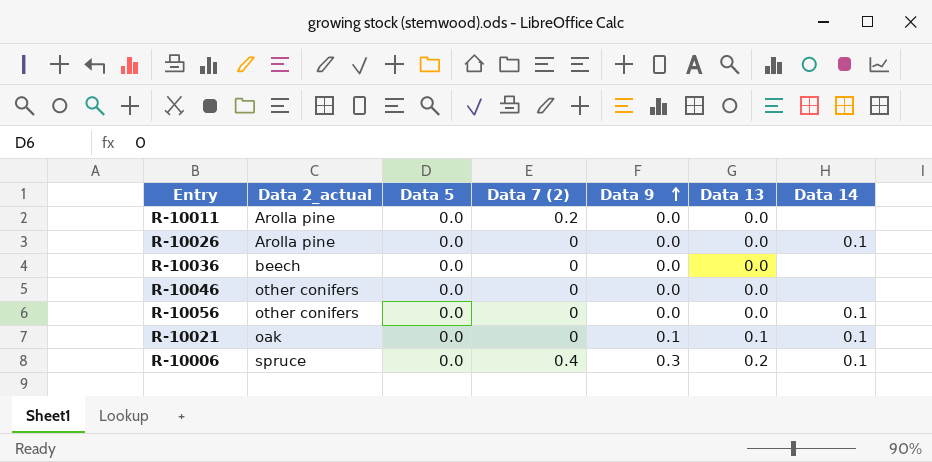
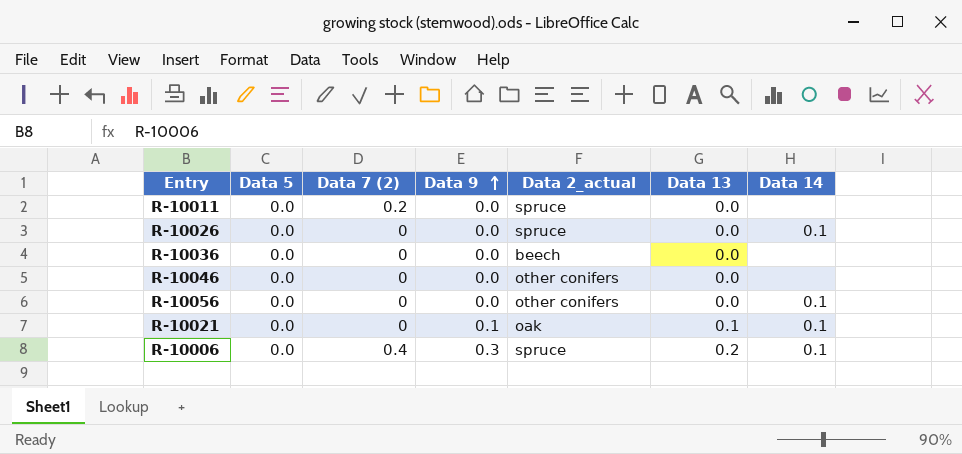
column Data 2_actual | position: 2 -> 5
R-10011 | Data 2_actual: Arolla pine -> spruce
R-10026 | Data 2_actual: Arolla pine -> spruce

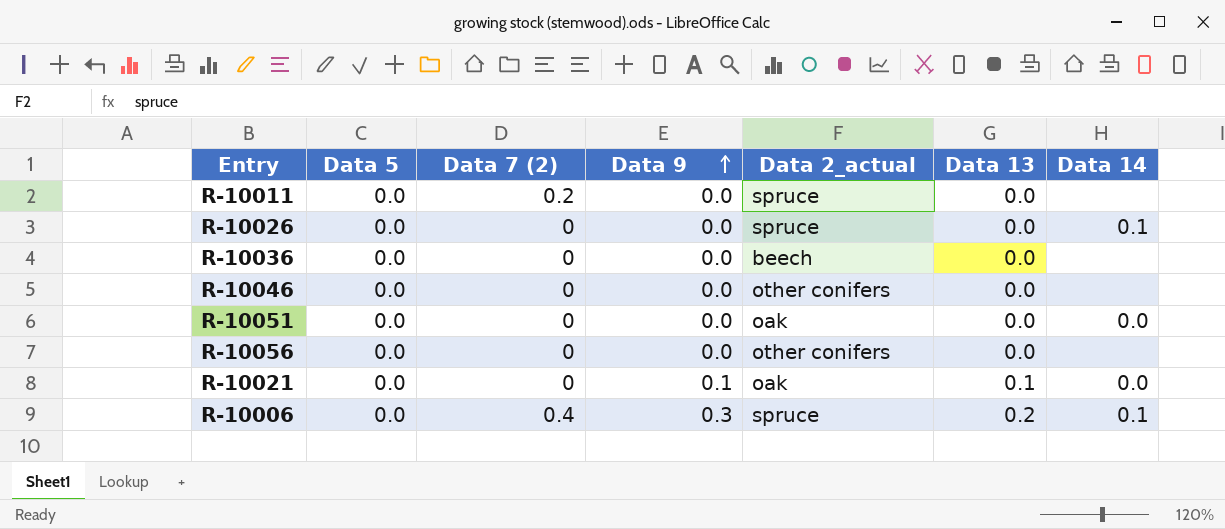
row R-10051: none -> 0.0 | 0 | 0.0 | oak | 0.0 | 0.0
R-10056 | Data 14: 0.1 -> none
R-10021 | Data 14: 0.1 -> 0.0

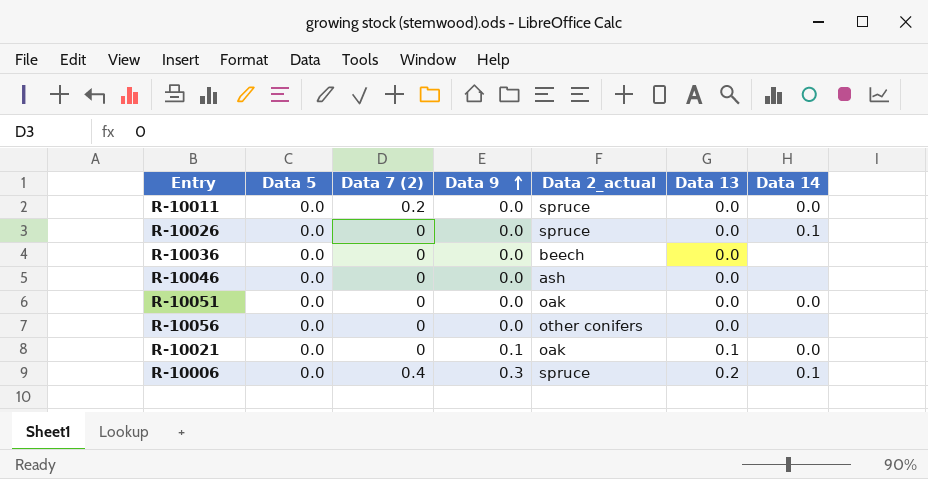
R-10011 | Data 14: none -> 0.0
R-10046 | Data 2_actual: other conifers -> ash

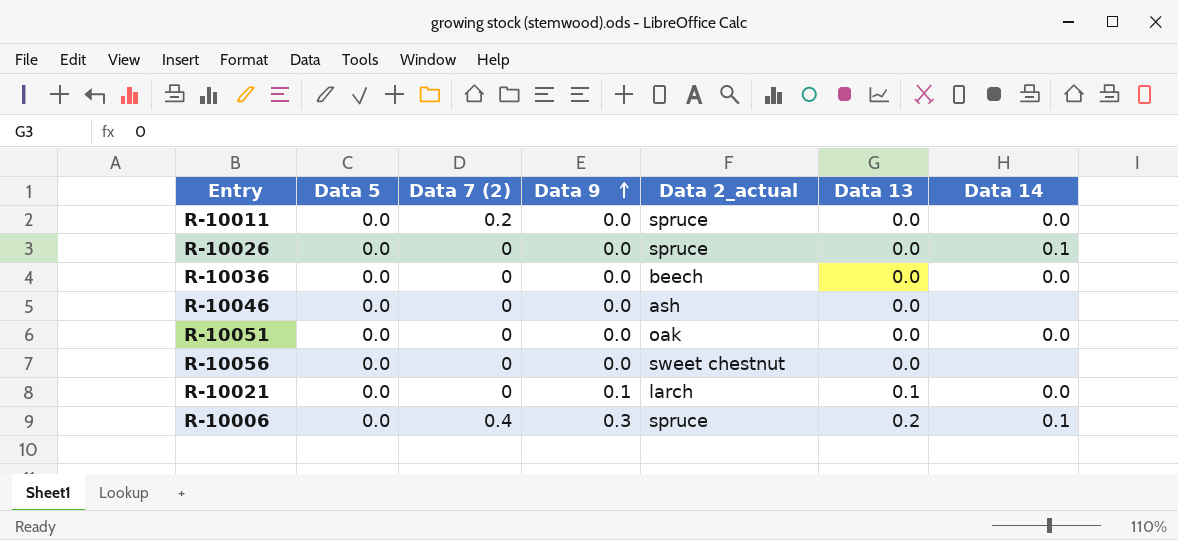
R-10036 | Data 14: none -> 0.0
R-10056 | Data 2_actual: other conifers -> sweet chestnut
R-10021 | Data 2_actual: oak -> larch

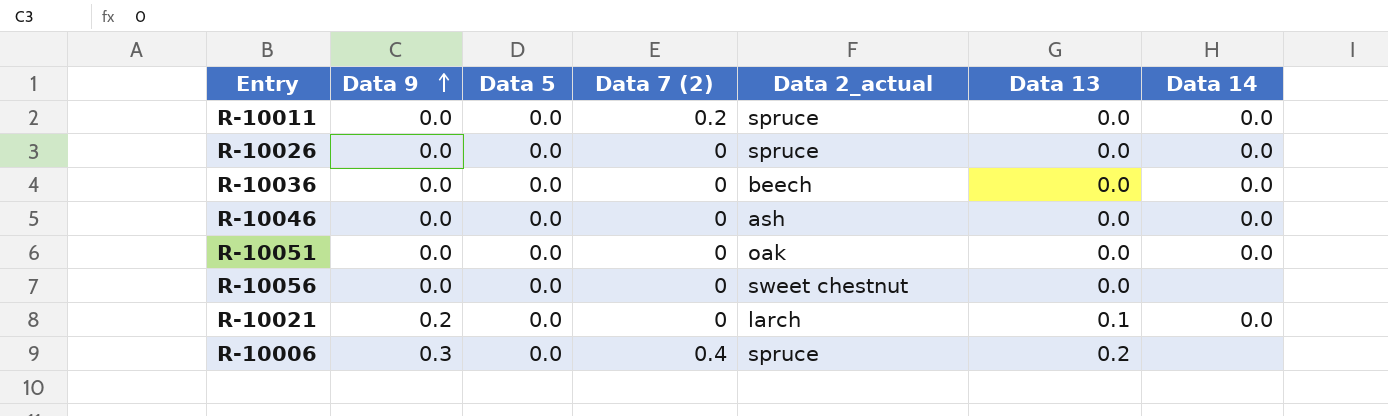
column Data 9 | position: 4 -> 2
R-10026 | Data 14: 0.1 -> 0.0
R-10046 | Data 14: none -> 0.0
R-10021 | Data 9: 0.1 -> 0.2
R-10006 | Data 14: 0.1 -> none

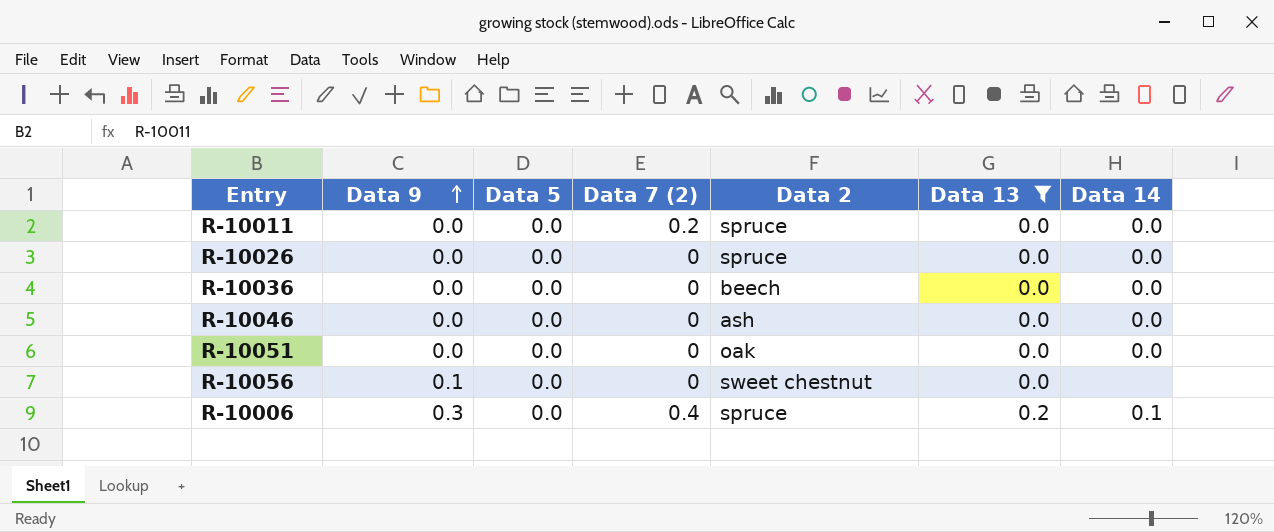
filter: none -> Data 13 != 0.1
column name: Data 2_actual -> Data 2
R-10056 | Data 9: 0.0 -> 0.1
R-10006 | Data 14: none -> 0.1

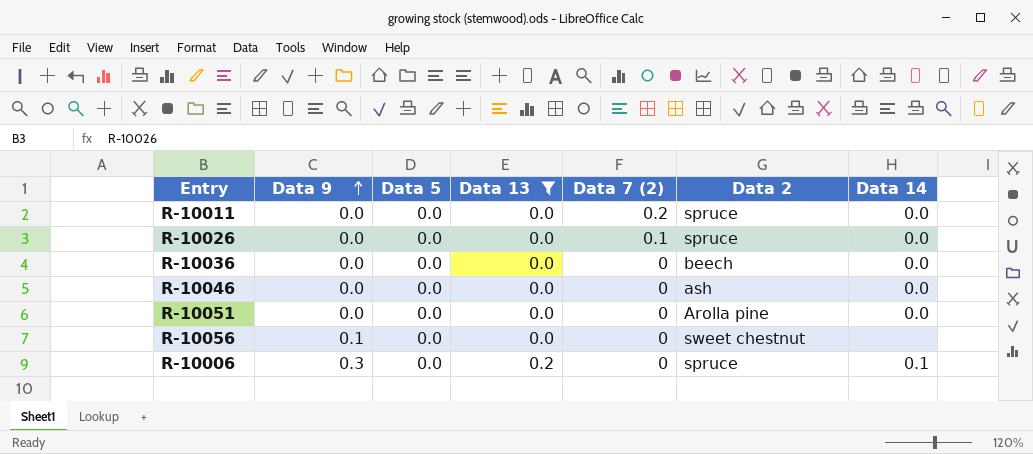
column Data 13 | position: 6 -> 4
R-10026 | Data 7 (2): 0 -> 0.1
R-10051 | Data 2: oak -> Arolla pine
R-10006 | Data 7 (2): 0.4 -> 0

